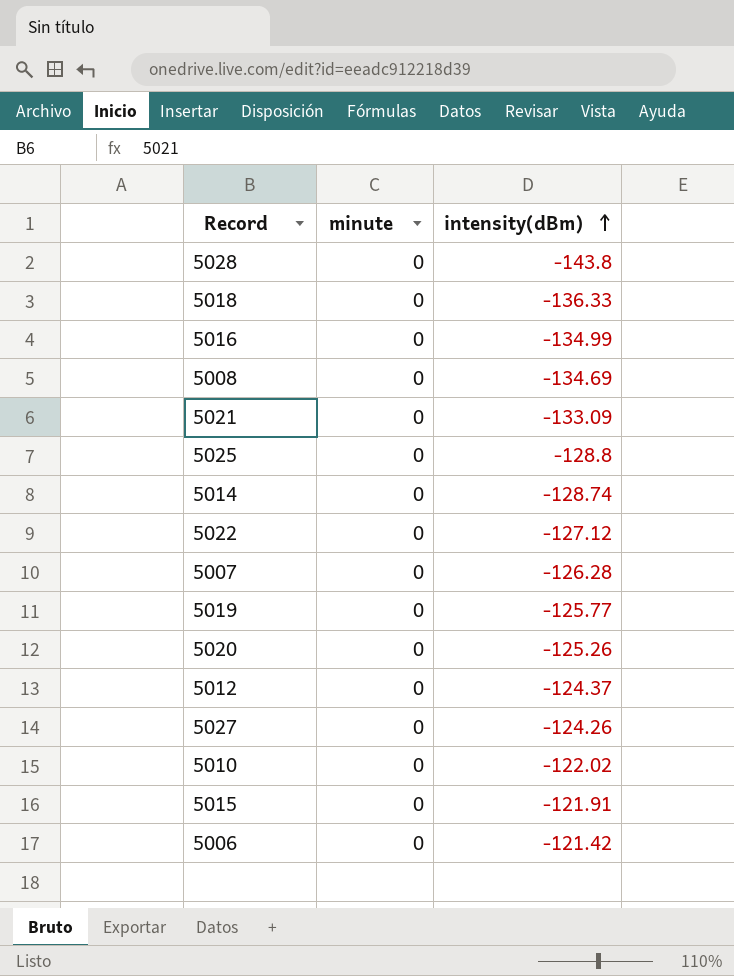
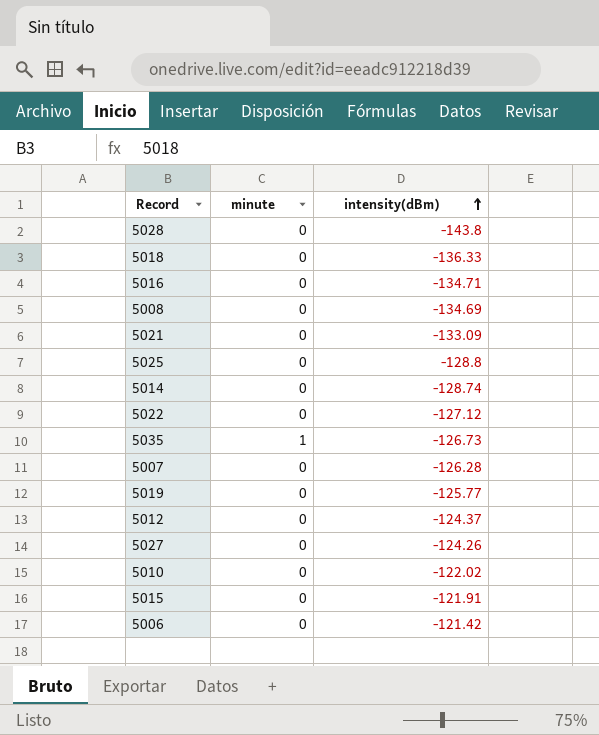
row 5020: 0 | -125.26 -> none
5016 | intensity(dBm): -134.99 -> -134.71
row 5035: none -> 1 | -126.73

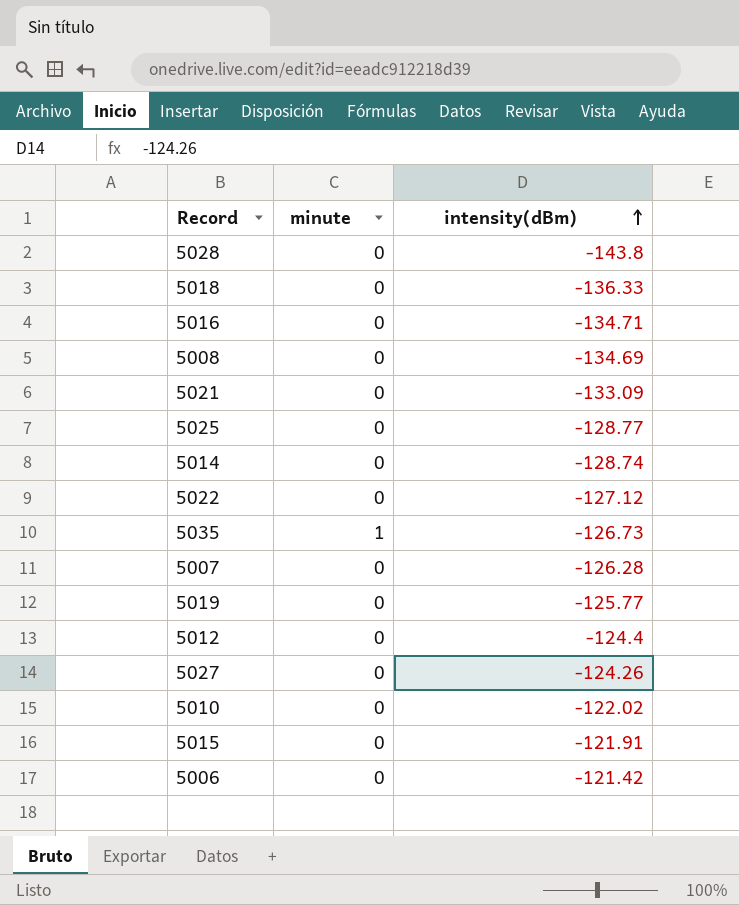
5025 | intensity(dBm): -128.8 -> -128.77
5012 | intensity(dBm): -124.37 -> -124.4

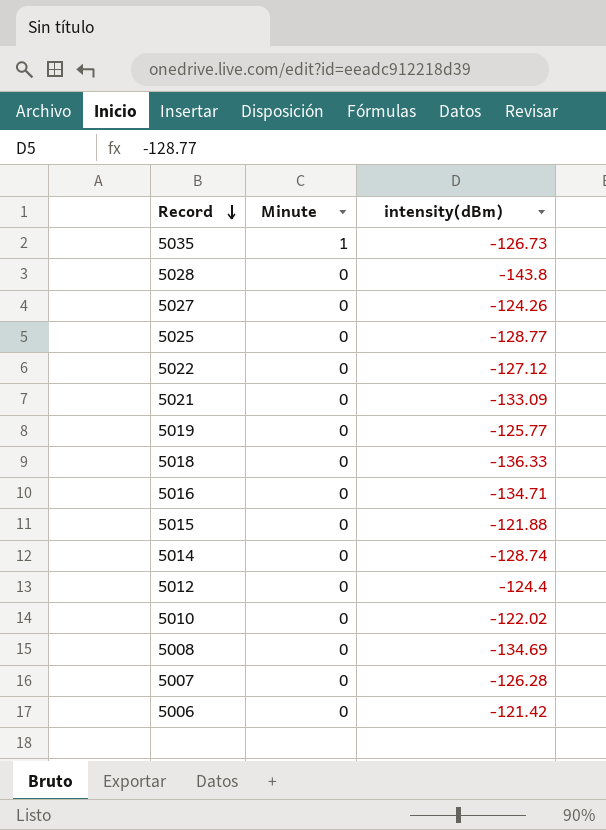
row order: intensity(dBm) ascending -> Record descending
column name: minute -> Minute
5015 | intensity(dBm): -121.91 -> -121.88

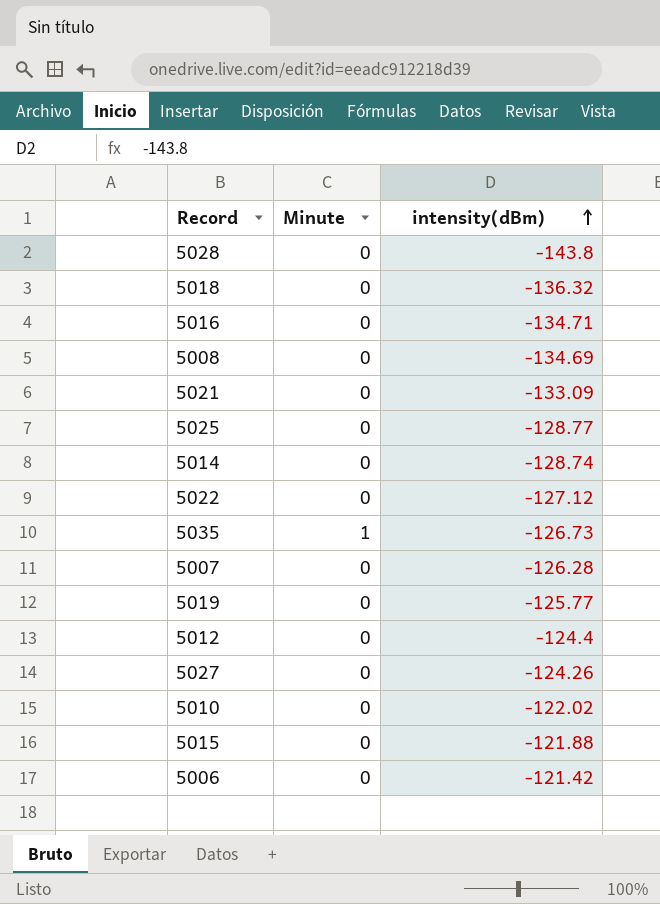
row order: Record descending -> intensity(dBm) ascending
5018 | intensity(dBm): -136.33 -> -136.32

